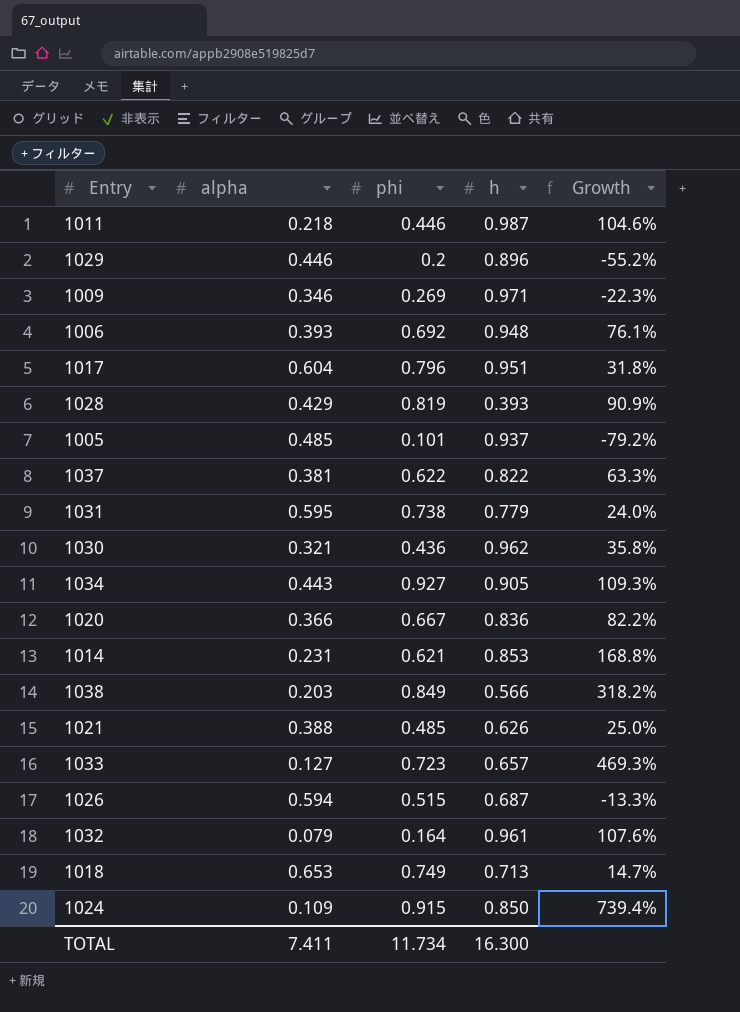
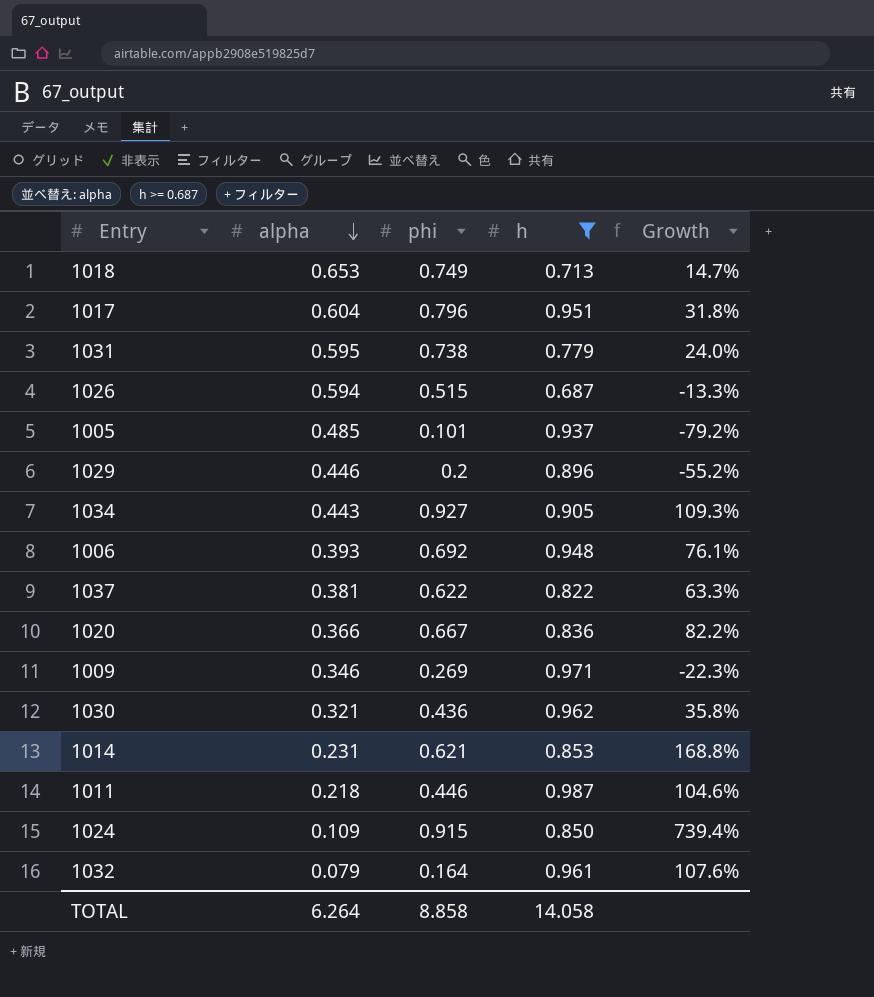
filter: none -> h >= 0.687
row order: none -> alpha descending
TOTAL | alpha: 7.411 -> 6.264
TOTAL | phi: 11.734 -> 8.858
TOTAL | h: 16.300 -> 14.058

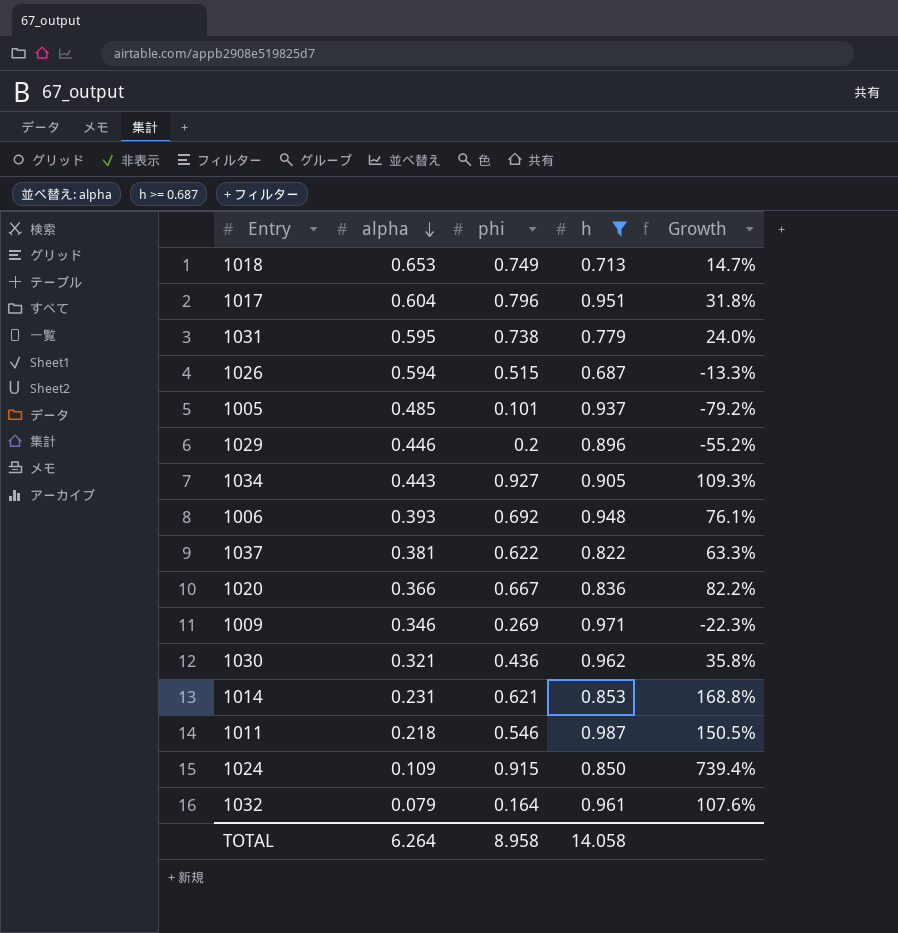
1011 | phi: 0.446 -> 0.546
1011 | Growth: 104.6% -> 150.5%
TOTAL | phi: 8.858 -> 8.958

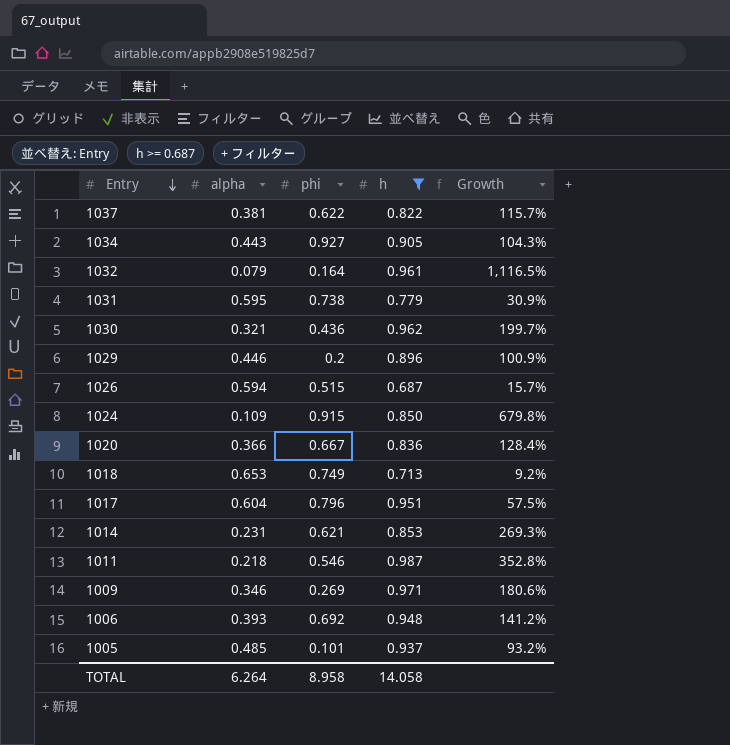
row order: alpha descending -> Entry descending
column Growth | formula: ([phi] - [alpha]) / [alpha] -> ([h] - [alpha]) / [alpha]

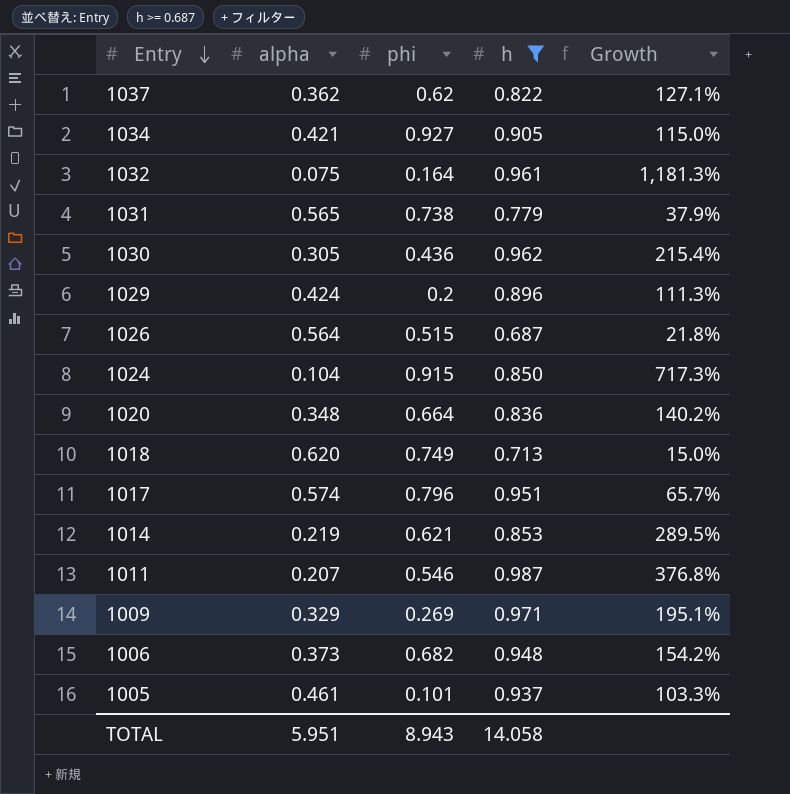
1037 | alpha: 0.381 -> 0.362
1037 | phi: 0.622 -> 0.62
1037 | Growth: 115.7% -> 127.1%
1034 | alpha: 0.443 -> 0.421
1034 | Growth: 104.3% -> 115.0%
1032 | alpha: 0.079 -> 0.075
1032 | Growth: 1,116.5% -> 1,181.3%
1031 | alpha: 0.595 -> 0.565
1031 | Growth: 30.9% -> 37.9%
1030 | alpha: 0.321 -> 0.305
1030 | Growth: 199.7% -> 215.4%
1029 | alpha: 0.446 -> 0.424
1029 | Growth: 100.9% -> 111.3%
1026 | alpha: 0.594 -> 0.564
1026 | Growth: 15.7% -> 21.8%
1024 | alpha: 0.109 -> 0.104
1024 | Growth: 679.8% -> 717.3%
1020 | alpha: 0.366 -> 0.348
1020 | phi: 0.667 -> 0.664
1020 | Growth: 128.4% -> 140.2%
1018 | alpha: 0.653 -> 0.620
1018 | Growth: 9.2% -> 15.0%
1017 | alpha: 0.604 -> 0.574
1017 | Growth: 57.5% -> 65.7%
1014 | alpha: 0.231 -> 0.219
1014 | Growth: 269.3% -> 289.5%
1011 | alpha: 0.218 -> 0.207
1011 | Growth: 352.8% -> 376.8%
1009 | alpha: 0.346 -> 0.329
1009 | Growth: 180.6% -> 195.1%
1006 | alpha: 0.393 -> 0.373
1006 | phi: 0.692 -> 0.682
1006 | Growth: 141.2% -> 154.2%
1005 | alpha: 0.485 -> 0.461
1005 | Growth: 93.2% -> 103.3%
TOTAL | alpha: 6.264 -> 5.951
TOTAL | phi: 8.958 -> 8.943

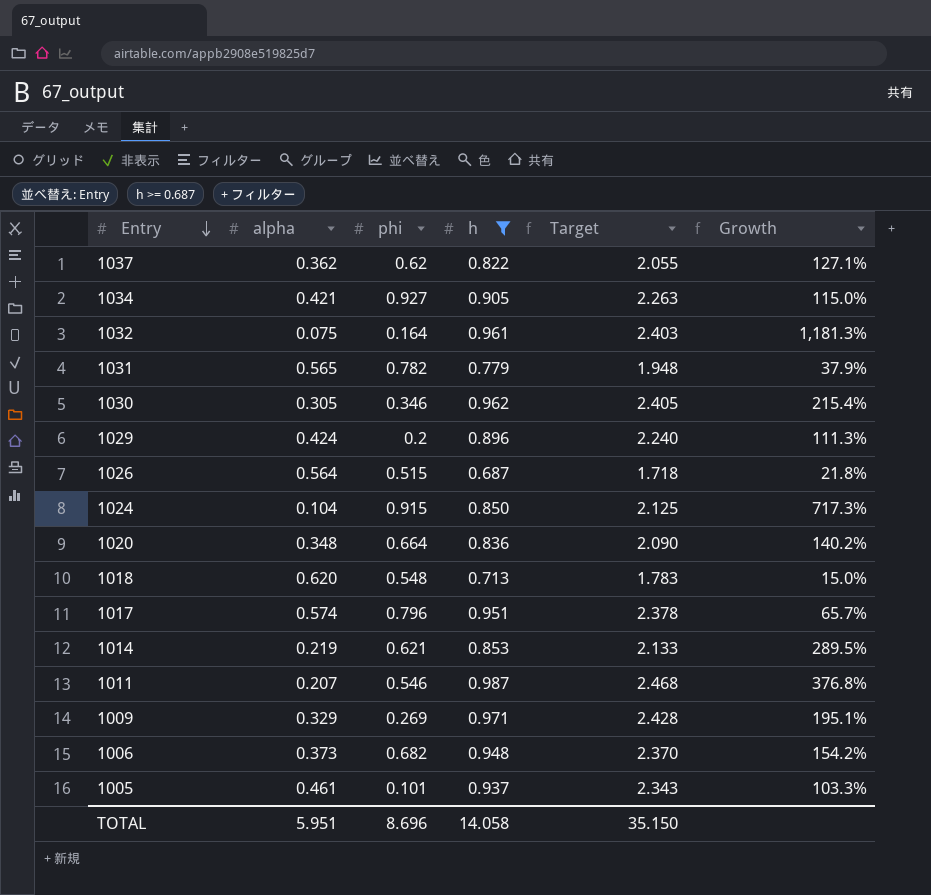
column Target | formula: none -> [h] * 2.5
1031 | phi: 0.738 -> 0.782
1030 | phi: 0.436 -> 0.346
1018 | phi: 0.749 -> 0.548
TOTAL | phi: 8.943 -> 8.696

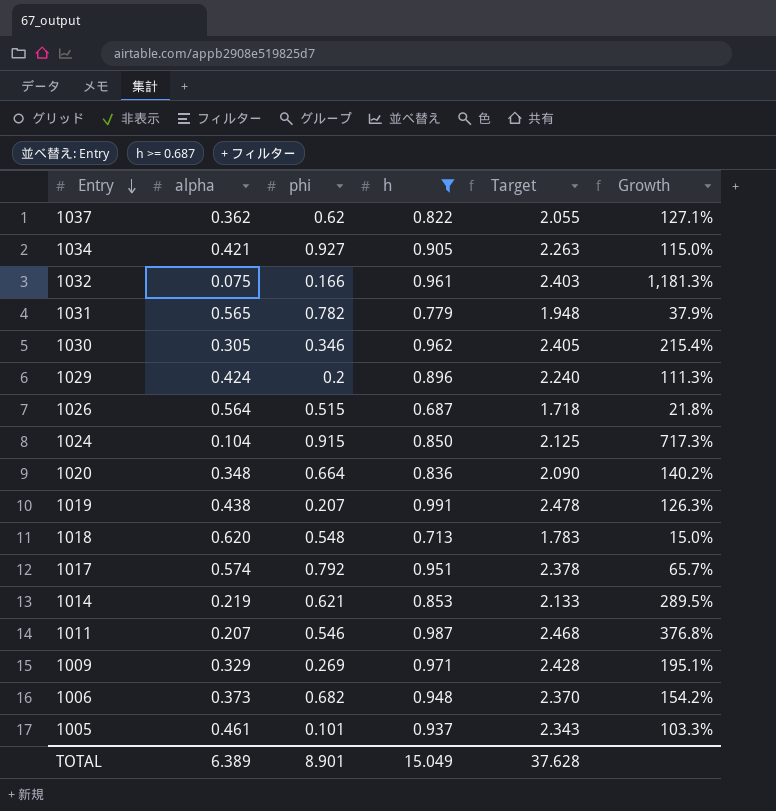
1032 | phi: 0.164 -> 0.166
row 1019: none -> 0.438 | 0.207 | 0.991 | 2.478 | 126.3%
1017 | phi: 0.796 -> 0.792
TOTAL | alpha: 5.951 -> 6.389
TOTAL | phi: 8.696 -> 8.901
TOTAL | h: 14.058 -> 15.049
TOTAL | Target: 35.150 -> 37.628

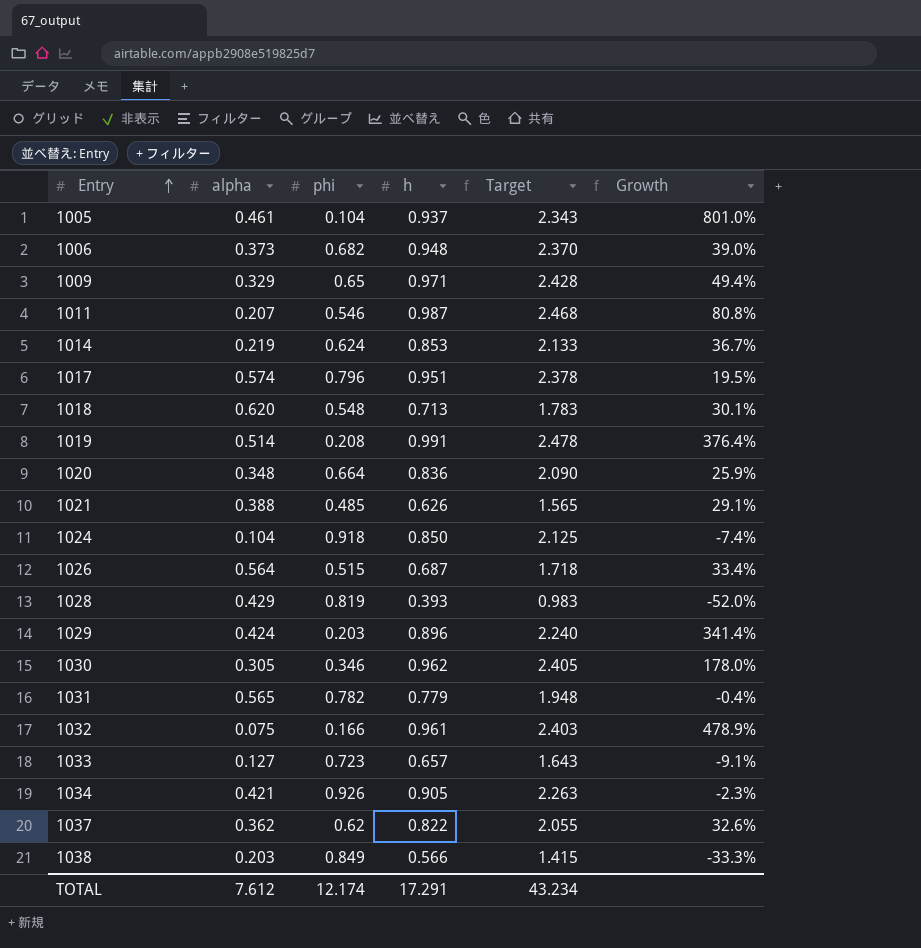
filter: h >= 0.687 -> none
row order: Entry descending -> Entry ascending
column Growth | formula: ([h] - [alpha]) / [alpha] -> ([h] - [phi]) / [phi]
1005 | phi: 0.101 -> 0.104
1009 | phi: 0.269 -> 0.65
1014 | phi: 0.621 -> 0.624
1017 | phi: 0.792 -> 0.796
1019 | alpha: 0.438 -> 0.514
1019 | phi: 0.207 -> 0.208
1024 | phi: 0.915 -> 0.918
1029 | phi: 0.2 -> 0.203
1034 | phi: 0.927 -> 0.926
TOTAL | alpha: 6.389 -> 7.612
TOTAL | phi: 8.901 -> 12.174
TOTAL | h: 15.049 -> 17.291
TOTAL | Target: 37.628 -> 43.234

